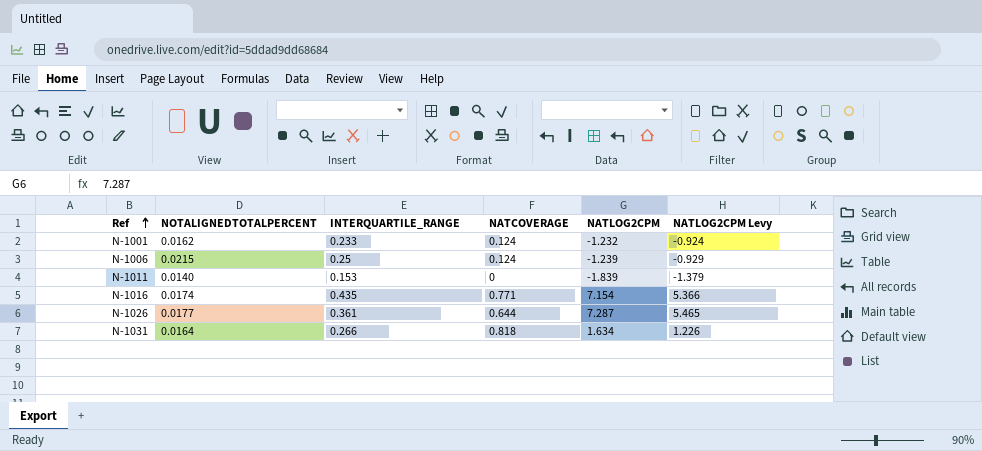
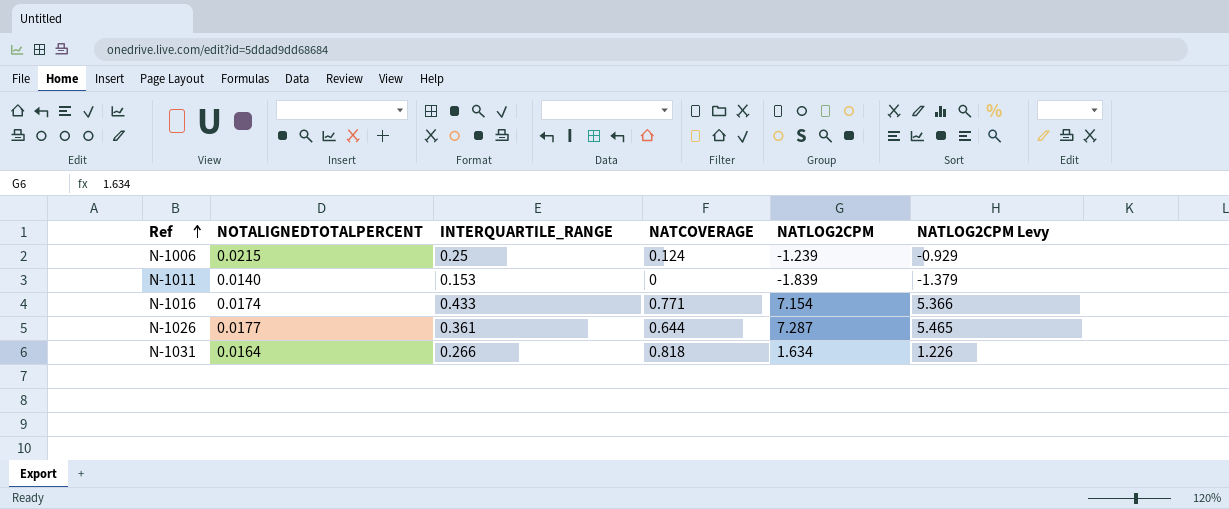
row N-1001: 0.0162 | 0.233 | 0.124 | -1.232 | -0.924 -> none
N-1016 | INTERQUARTILE_RANGE: 0.435 -> 0.433

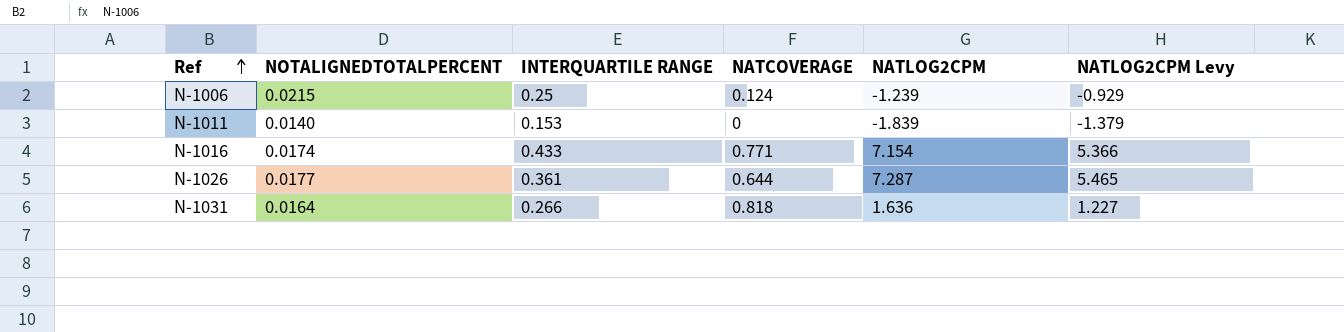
column name: INTERQUARTILE_RANGE -> INTERQUARTILE RANGE
N-1031 | NATLOG2CPM: 1.634 -> 1.636
N-1031 | NATLOG2CPM Levy: 1.226 -> 1.227

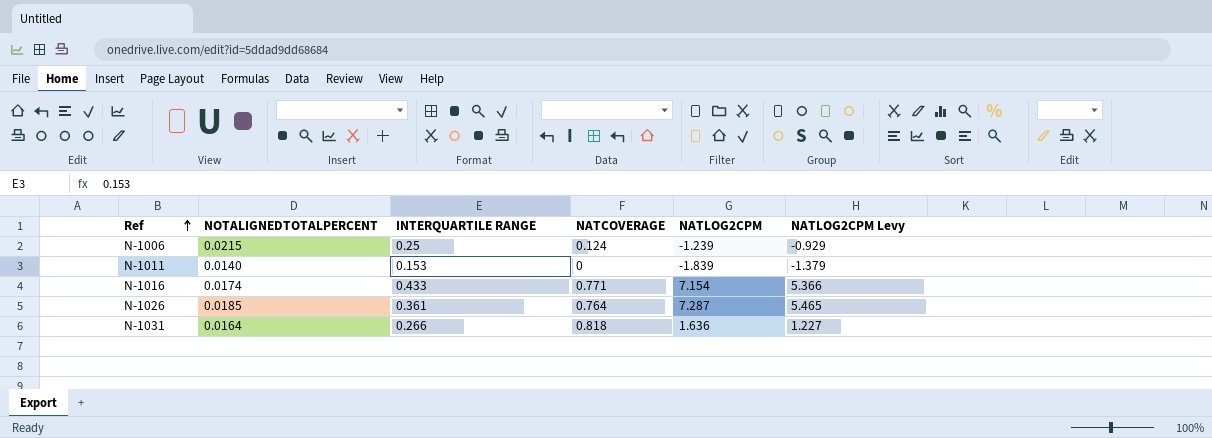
N-1026 | NOTALIGNEDTOTALPERCENT: 0.0177 -> 0.0185
N-1026 | NATCOVERAGE: 0.644 -> 0.764

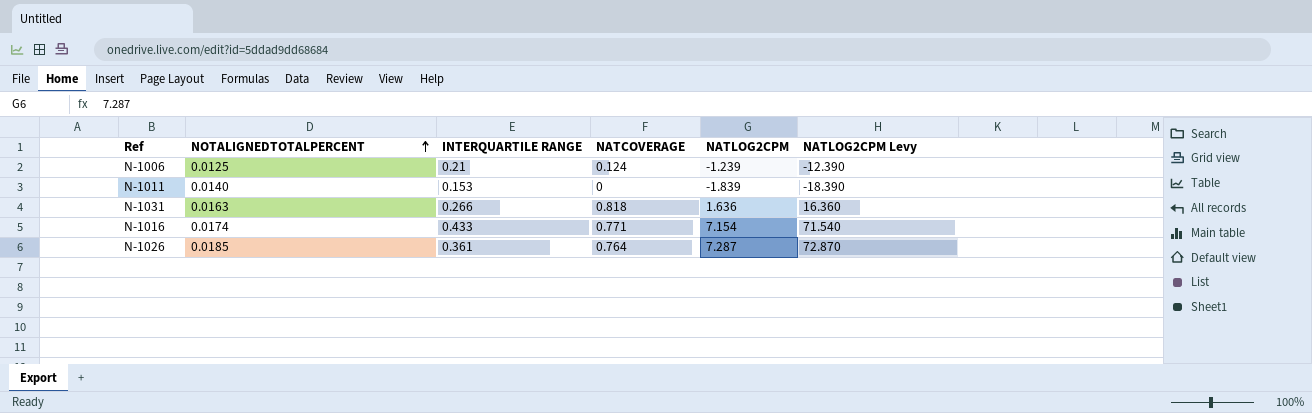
row order: Ref ascending -> NOTALIGNEDTOTALPERCENT ascending
column NATLOG2CPM Levy | formula: [NATLOG2CPM] * 0.75 -> [NATLOG2CPM] * 10
N-1006 | NOTALIGNEDTOTALPERCENT: 0.0215 -> 0.0125
N-1006 | INTERQUARTILE RANGE: 0.25 -> 0.21
N-1031 | NOTALIGNEDTOTALPERCENT: 0.0164 -> 0.0163

